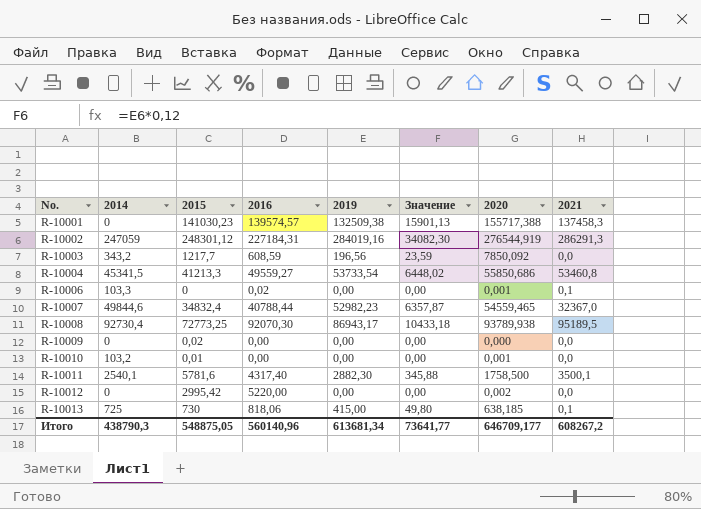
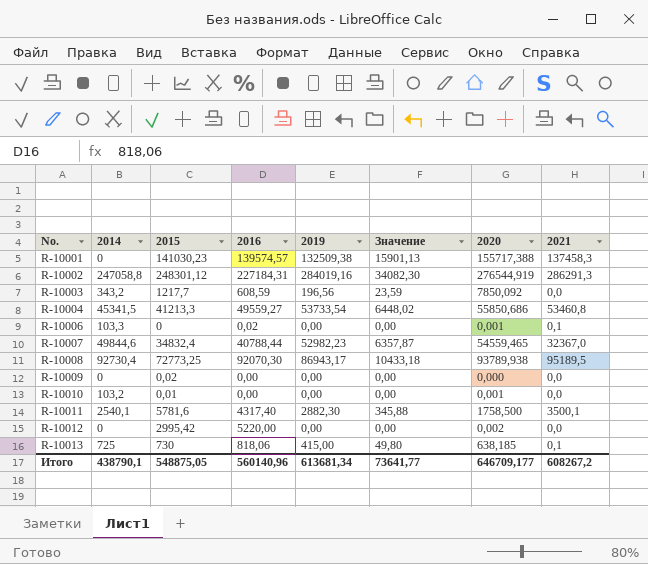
R-10002 | 2014: 247059 -> 247058,8
Итого | 2014: 438790,3 -> 438790,1

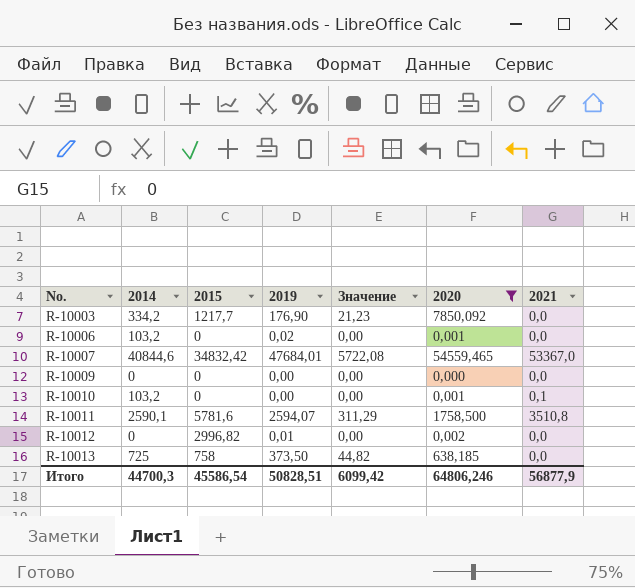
filter: none -> 2020 <= 54559,465
column 2016 | position: 4 -> none
R-10003 | 2014: 343,2 -> 334,2
R-10003 | 2019: 196,56 -> 176,90
R-10003 | Значение: 23,59 -> 21,23
R-10006 | 2014: 103,3 -> 103,2
R-10006 | 2019: 0,00 -> 0,02
R-10006 | 2021: 0,1 -> 0,0
R-10007 | 2014: 49844,6 -> 40844,6
R-10007 | 2015: 34832,4 -> 34832,42
R-10007 | 2019: 52982,23 -> 47684,01
R-10007 | Значение: 6357,87 -> 5722,08
R-10007 | 2021: 32367,0 -> 53367,0
R-10009 | 2015: 0,02 -> 0
R-10010 | 2015: 0,01 -> 0
R-10010 | 2021: 0,0 -> 0,1
R-10011 | 2014: 2540,1 -> 2590,1
R-10011 | 2019: 2882,30 -> 2594,07
R-10011 | Значение: 345,88 -> 311,29
R-10011 | 2021: 3500,1 -> 3510,8
R-10012 | 2015: 2995,42 -> 2996,82
R-10012 | 2019: 0,00 -> 0,01
R-10013 | 2015: 730 -> 758
R-10013 | 2019: 415,00 -> 373,50
R-10013 | Значение: 49,80 -> 44,82
R-10013 | 2021: 0,1 -> 0,0
Итого | 2014: 438790,1 -> 44700,3
Итого | 2015: 548875,05 -> 45586,54
Итого | 2019: 613681,34 -> 50828,51
Итого | Значение: 73641,77 -> 6099,42
Итого | 2020: 646709,177 -> 64806,246
Итого | 2021: 608267,2 -> 56877,9

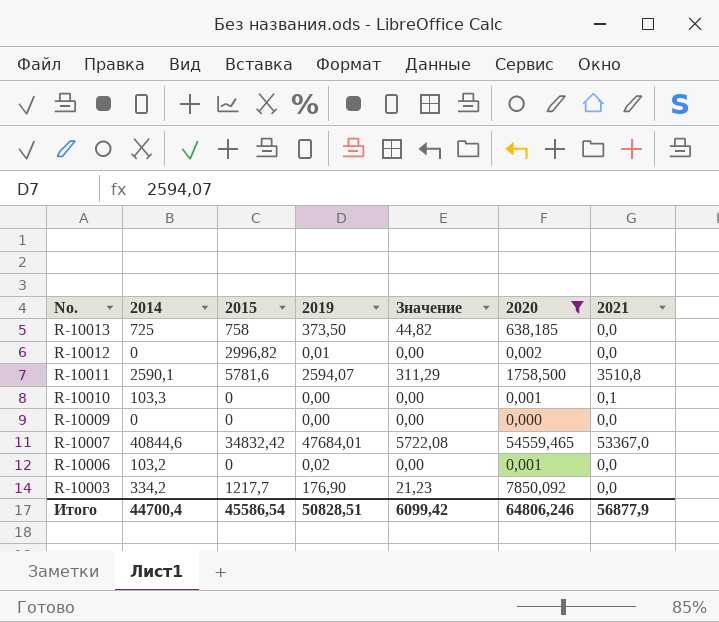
row order: No. ascending -> No. descending
R-10010 | 2014: 103,2 -> 103,3
Итого | 2014: 44700,3 -> 44700,4

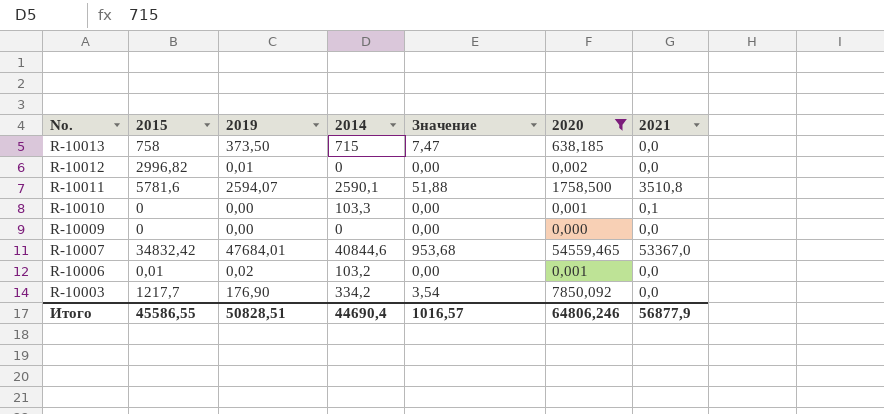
column 2014 | position: 2 -> 4
column Значение | formula: [2019] * 0,12 -> [2019] * 0,02
R-10013 | 2014: 725 -> 715
R-10006 | 2015: 0 -> 0,01
Итого | 2015: 45586,54 -> 45586,55
Итого | 2014: 44700,4 -> 44690,4
Итого | Значение: 6099,42 -> 1016,57

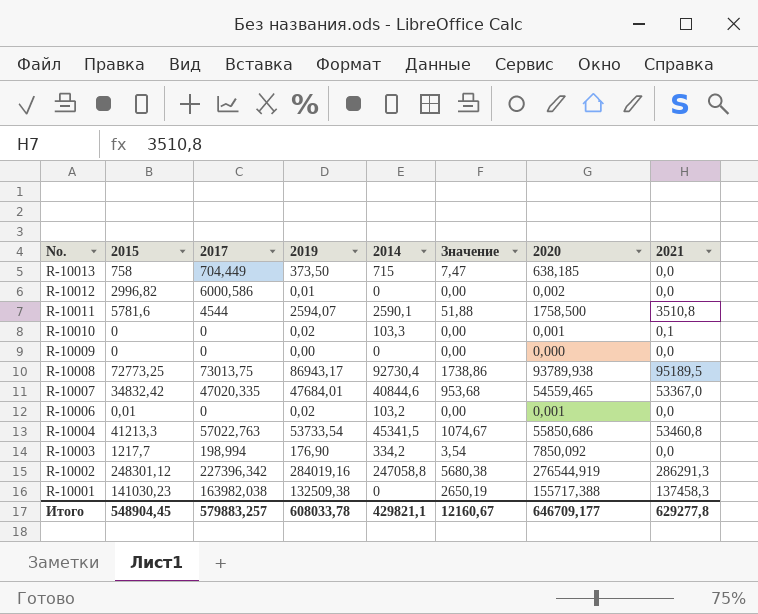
filter: 2020 <= 54559,465 -> none
column 2017 | position: none -> 3
R-10010 | 2019: 0,00 -> 0,02
Итого | 2015: 45586,55 -> 548904,45
Итого | 2019: 50828,51 -> 608033,78
Итого | 2014: 44690,4 -> 429821,1
Итого | Значение: 1016,57 -> 12160,67
Итого | 2020: 64806,246 -> 646709,177
Итого | 2021: 56877,9 -> 629277,8

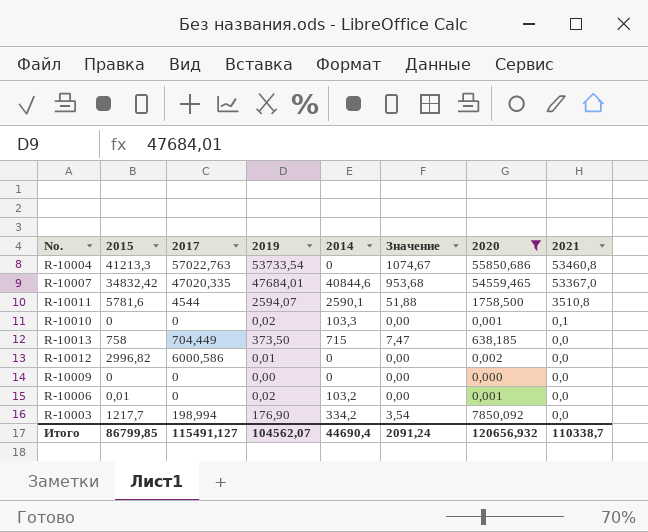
filter: none -> 2020 <= 55850,686
row order: No. descending -> 2021 descending
R-10004 | 2014: 45341,5 -> 0
Итого | 2015: 548904,45 -> 86799,85
Итого | 2017: 579883,257 -> 115491,127
Итого | 2019: 608033,78 -> 104562,07
Итого | 2014: 429821,1 -> 44690,4
Итого | Значение: 12160,67 -> 2091,24
Итого | 2020: 646709,177 -> 120656,932
Итого | 2021: 629277,8 -> 110338,7

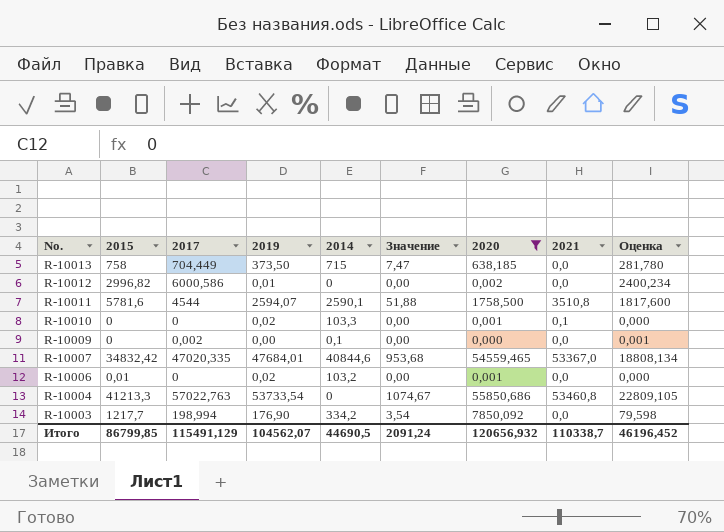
row order: 2021 descending -> No. descending
column Оценка | formula: none -> [2017] * 0,4
R-10009 | 2017: 0 -> 0,002
R-10009 | 2014: 0 -> 0,1
Итого | 2017: 115491,127 -> 115491,129
Итого | 2014: 44690,4 -> 44690,5

